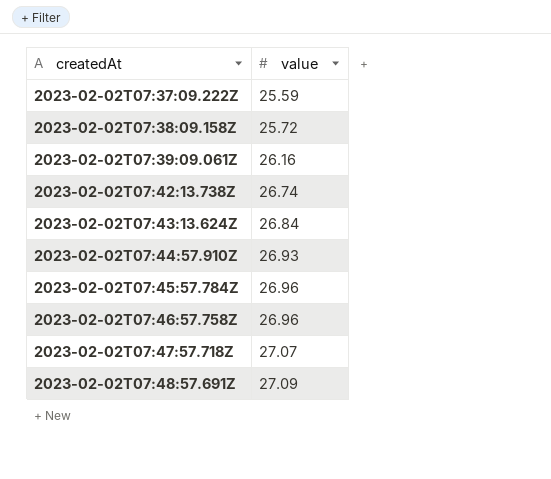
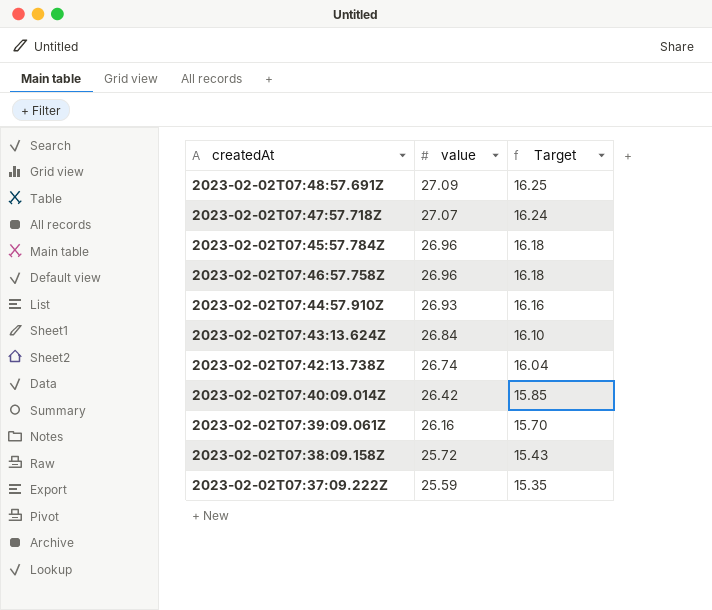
row order: createdAt ascending -> value descending
column Target | formula: none -> [value] * 0.6
row 2023-02-02T07:40:09.014Z: none -> 26.42 | 15.85

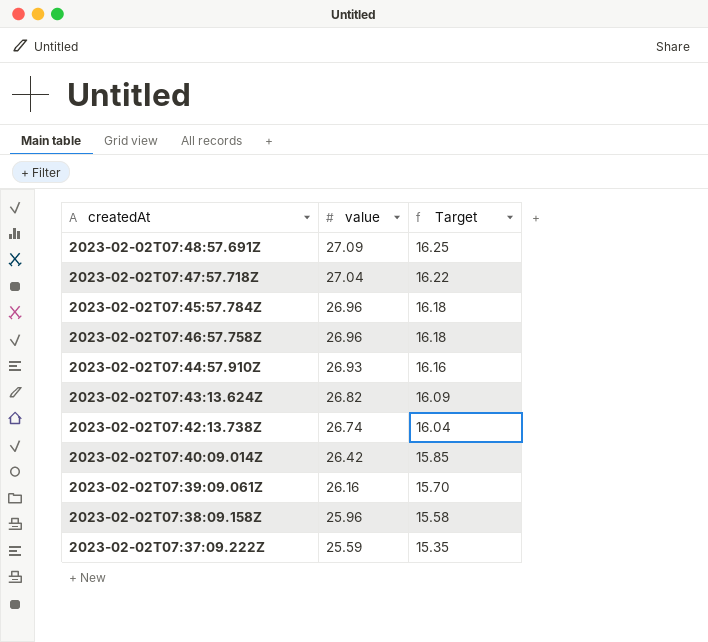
2023-02-02T07:47:57.718Z | value: 27.07 -> 27.04
2023-02-02T07:47:57.718Z | Target: 16.24 -> 16.22
2023-02-02T07:43:13.624Z | value: 26.84 -> 26.82
2023-02-02T07:43:13.624Z | Target: 16.10 -> 16.09
2023-02-02T07:38:09.158Z | value: 25.72 -> 25.96
2023-02-02T07:38:09.158Z | Target: 15.43 -> 15.58

